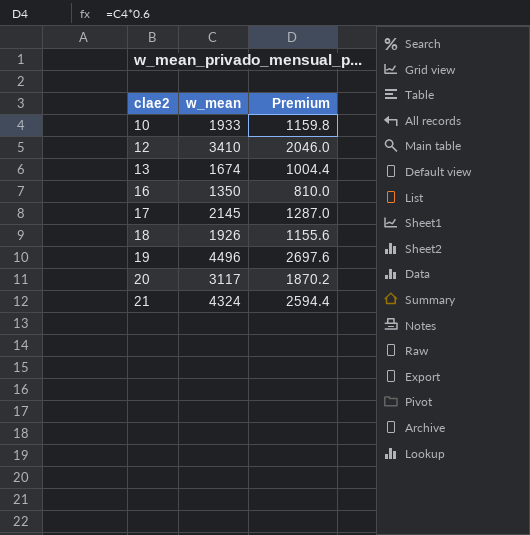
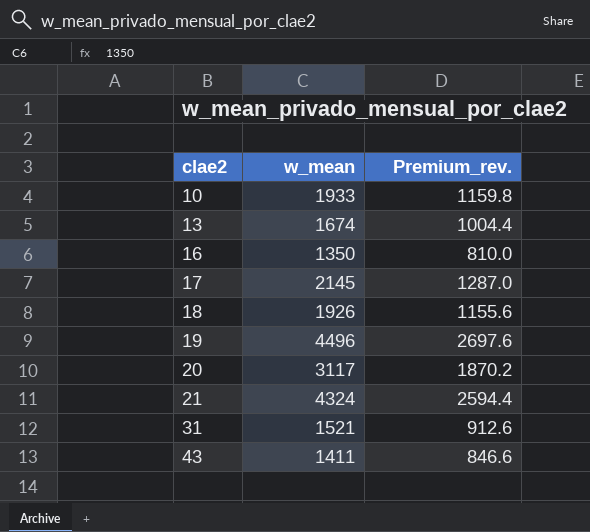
column name: Premium -> Premium_rev.
row 12: 3410 | 2046.0 -> none
row 31: none -> 1521 | 912.6
row 43: none -> 1411 | 846.6

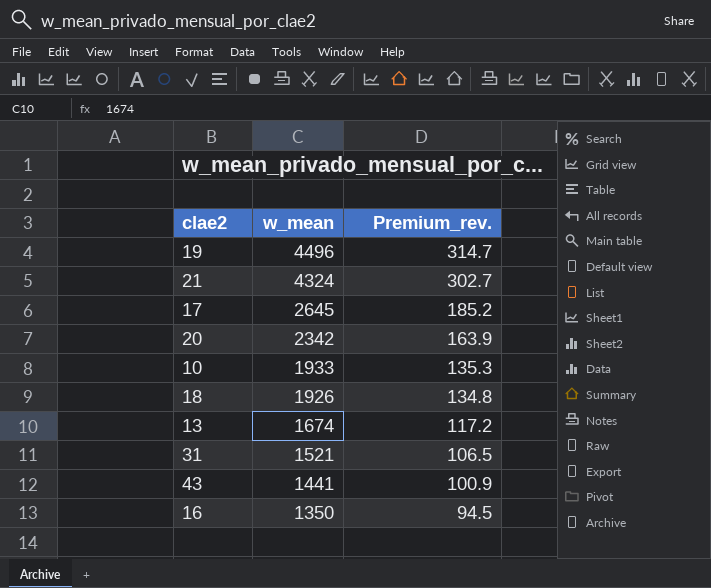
row order: clae2 ascending -> w_mean descending
column Premium_rev. | formula: [w_mean] * 0.6 -> [w_mean] * 0.07
17 | w_mean: 2145 -> 2645
20 | w_mean: 3117 -> 2342
43 | w_mean: 1411 -> 1441

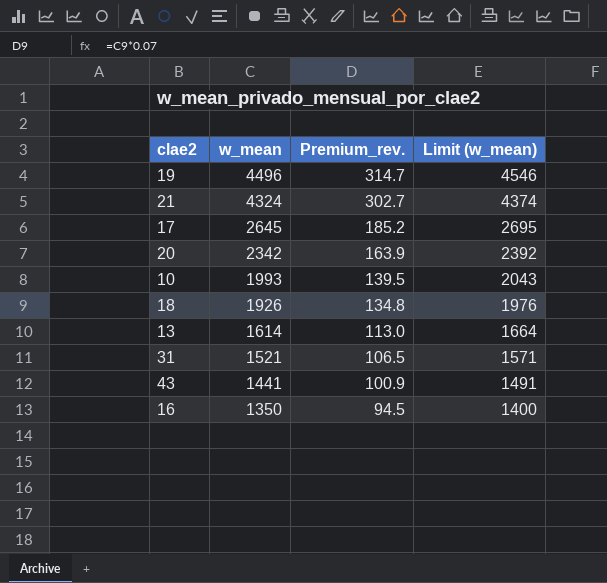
column Limit (w_mean) | formula: none -> [w_mean] + 50
10 | w_mean: 1933 -> 1993
10 | Premium_rev.: 135.3 -> 139.5
13 | w_mean: 1674 -> 1614
13 | Premium_rev.: 117.2 -> 113.0

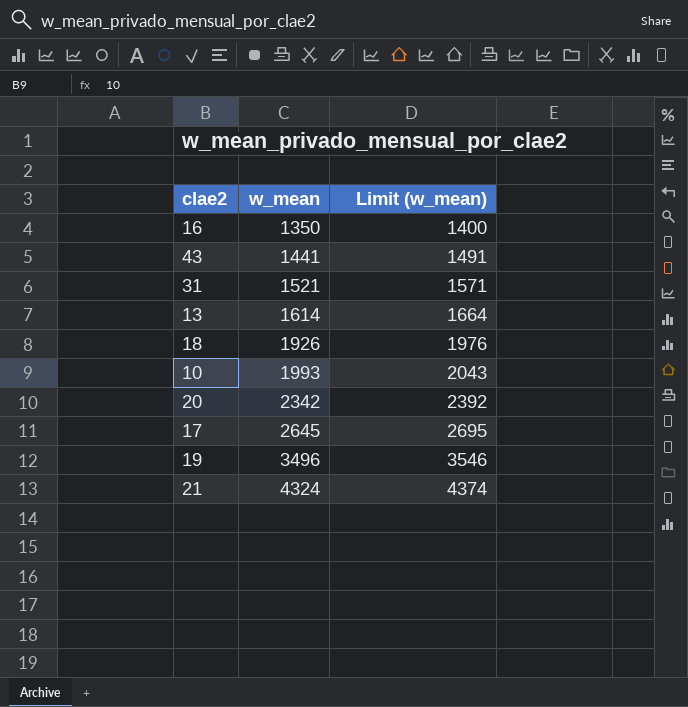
row order: w_mean descending -> w_mean ascending
column Premium_rev. | formula: [w_mean] * 0.07 -> none
19 | w_mean: 4496 -> 3496
19 | Limit (w_mean): 4546 -> 3546

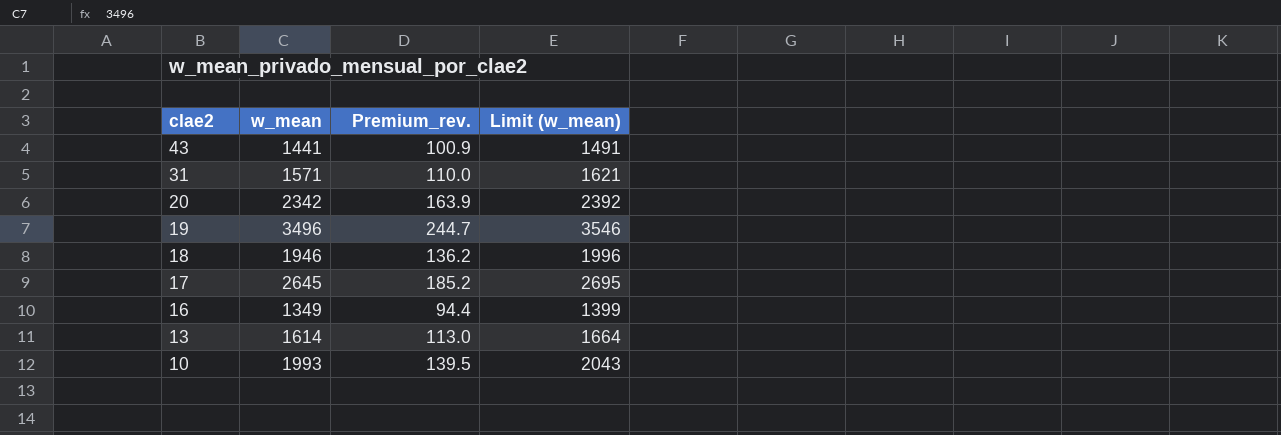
row order: w_mean ascending -> clae2 descending
column Premium_rev. | formula: none -> [w_mean] * 0.07
row 21: 4324 | 4374 -> none
31 | w_mean: 1521 -> 1571
31 | Limit (w_mean): 1571 -> 1621
18 | w_mean: 1926 -> 1946
18 | Limit (w_mean): 1976 -> 1996
16 | w_mean: 1350 -> 1349
16 | Limit (w_mean): 1400 -> 1399

